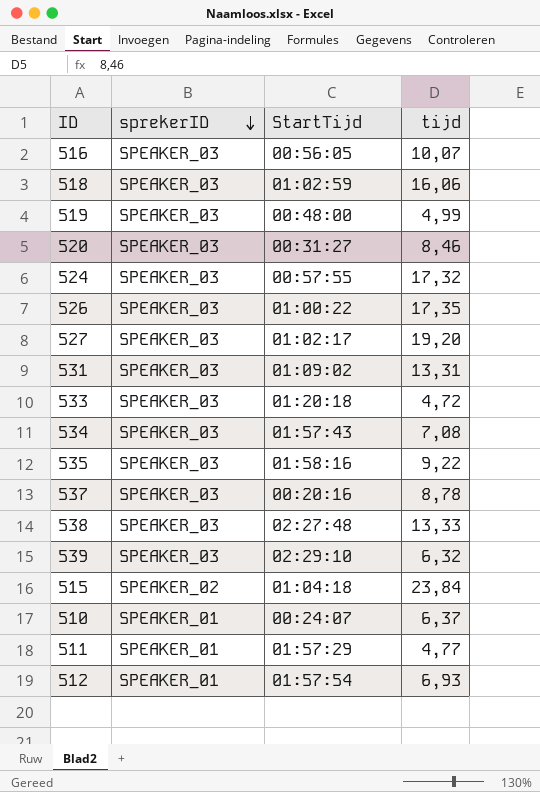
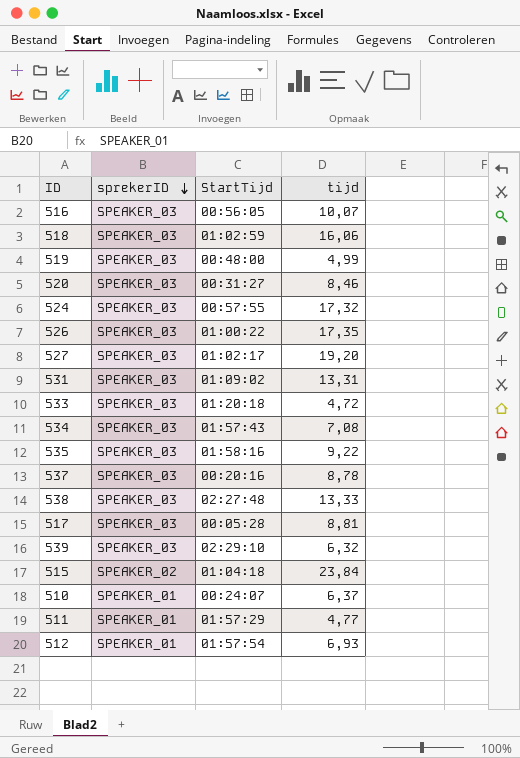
row 517: none -> SPEAKER_03 | 00:05:28 | 8,81

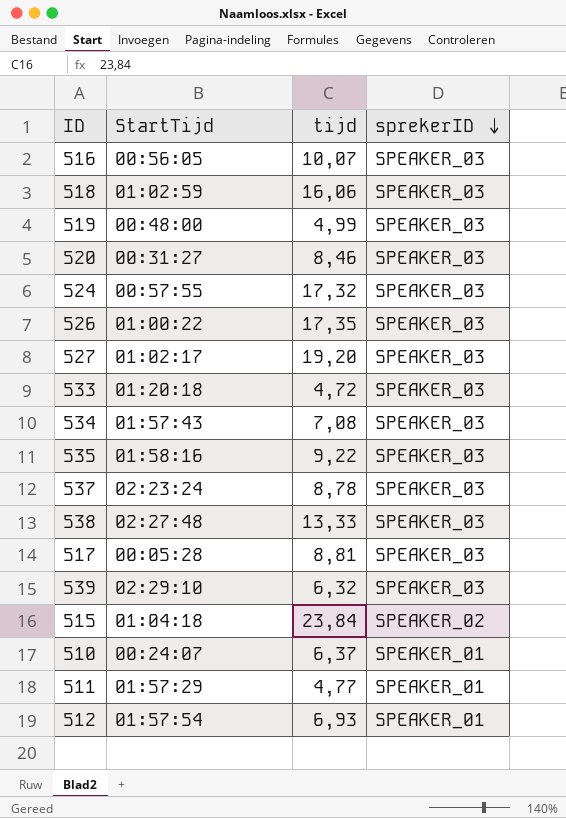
column sprekerID | position: 2 -> 4
row 531: SPEAKER_03 | 01:09:02 | 13,31 -> none
537 | StartTijd: 00:20:16 -> 02:23:24

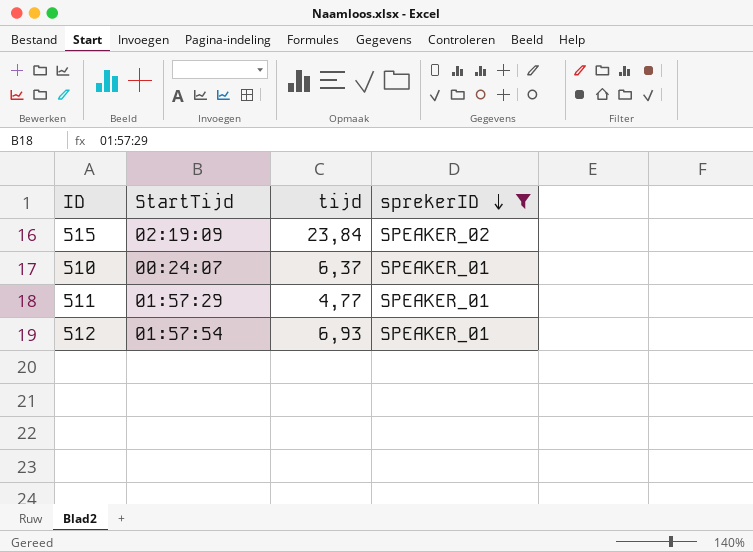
filter: none -> sprekerID != SPEAKER_03
515 | StartTijd: 01:04:18 -> 02:19:09

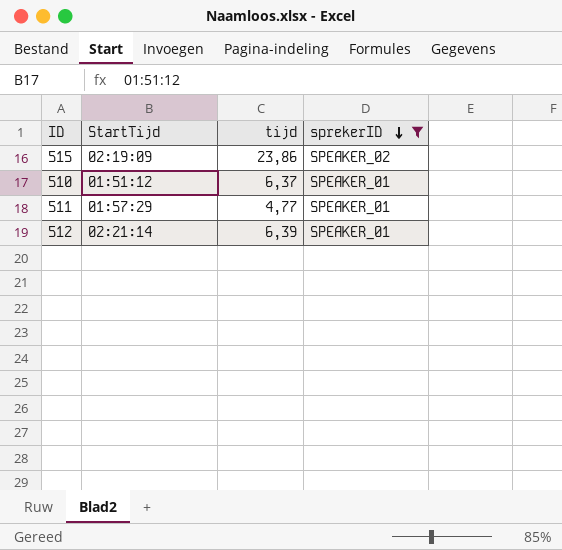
515 | tijd: 23,84 -> 23,86
510 | StartTijd: 00:24:07 -> 01:51:12
512 | StartTijd: 01:57:54 -> 02:21:14
512 | tijd: 6,93 -> 6,39

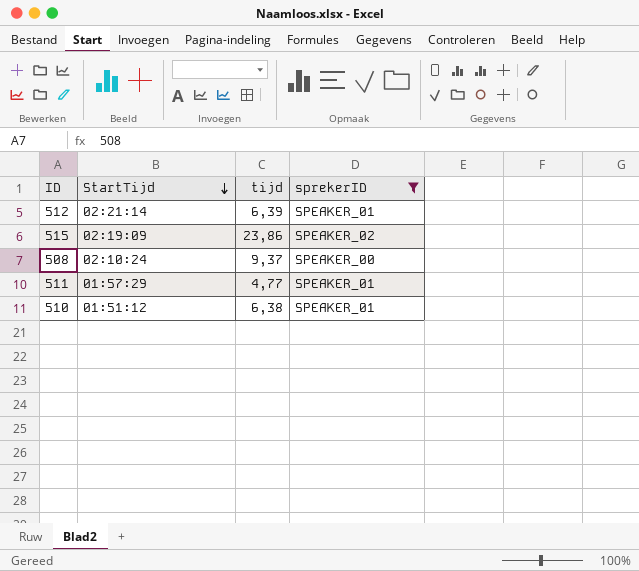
row order: sprekerID descending -> StartTijd descending
row 508: none -> 02:10:24 | 9,37 | SPEAKER_00
510 | tijd: 6,37 -> 6,38

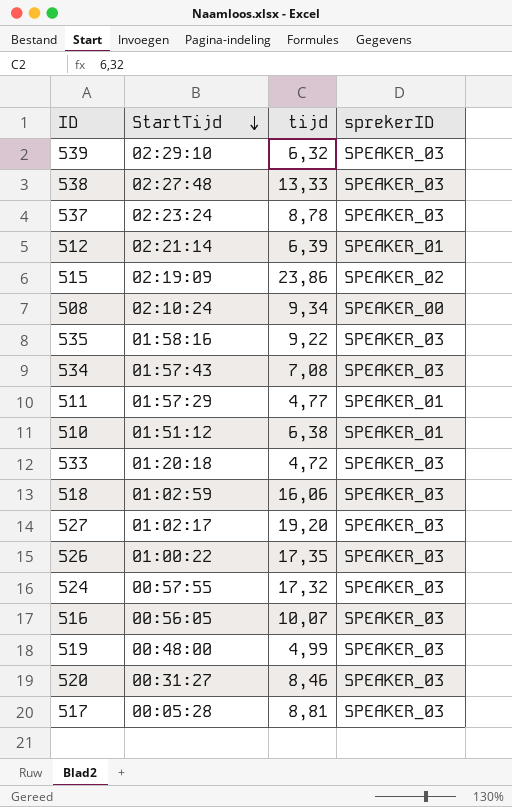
filter: sprekerID != SPEAKER_03 -> none
508 | tijd: 9,37 -> 9,34

